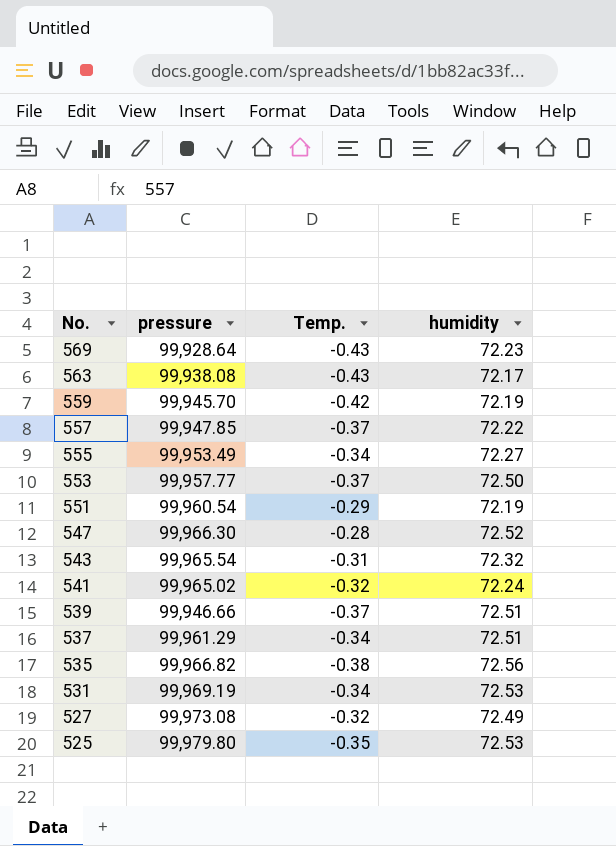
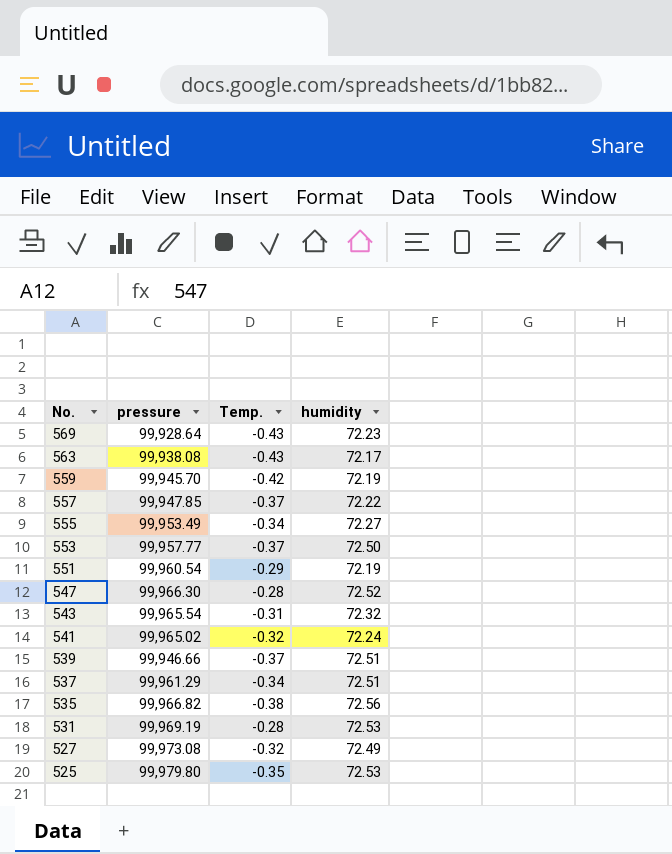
531 | Temp.: -0.34 -> -0.28

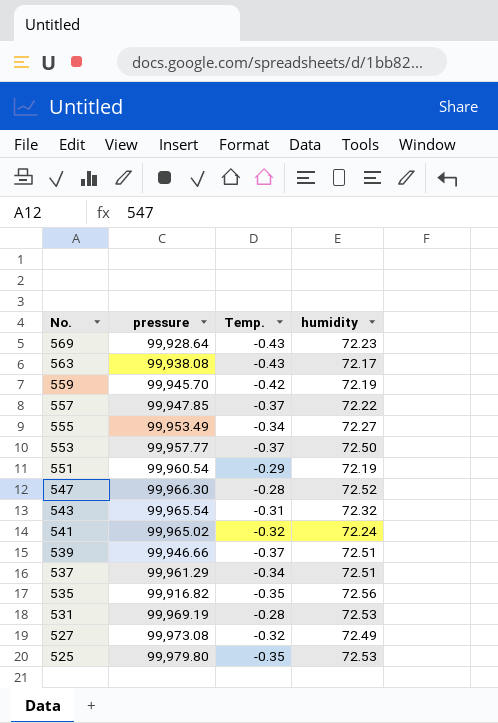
535 | pressure: 99,966.82 -> 99,916.82
535 | Temp.: -0.38 -> -0.35

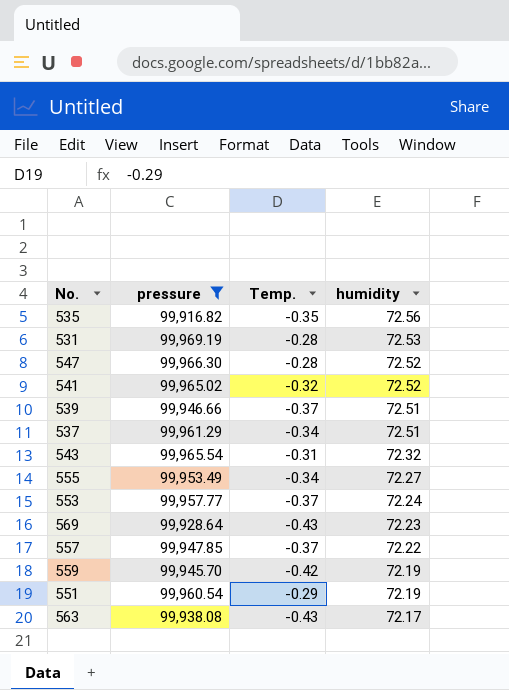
filter: none -> pressure <= 99,969.19
row order: No. descending -> humidity descending
541 | humidity: 72.24 -> 72.52
553 | humidity: 72.50 -> 72.24

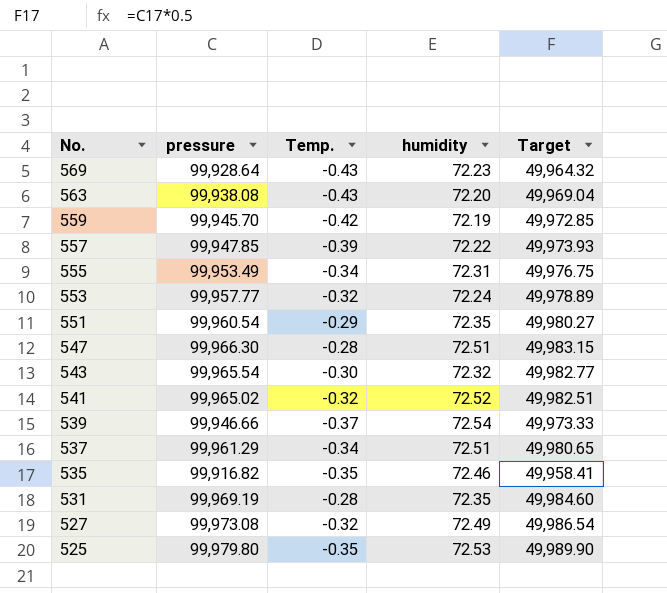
filter: pressure <= 99,969.19 -> none
row order: humidity descending -> No. descending
column Target | formula: none -> [pressure] * 0.5
563 | humidity: 72.17 -> 72.20
557 | Temp.: -0.37 -> -0.39
555 | humidity: 72.27 -> 72.31
553 | Temp.: -0.37 -> -0.32
551 | humidity: 72.19 -> 72.35
547 | humidity: 72.52 -> 72.51
543 | Temp.: -0.31 -> -0.30
539 | humidity: 72.51 -> 72.54
535 | humidity: 72.56 -> 72.46
531 | humidity: 72.53 -> 72.35

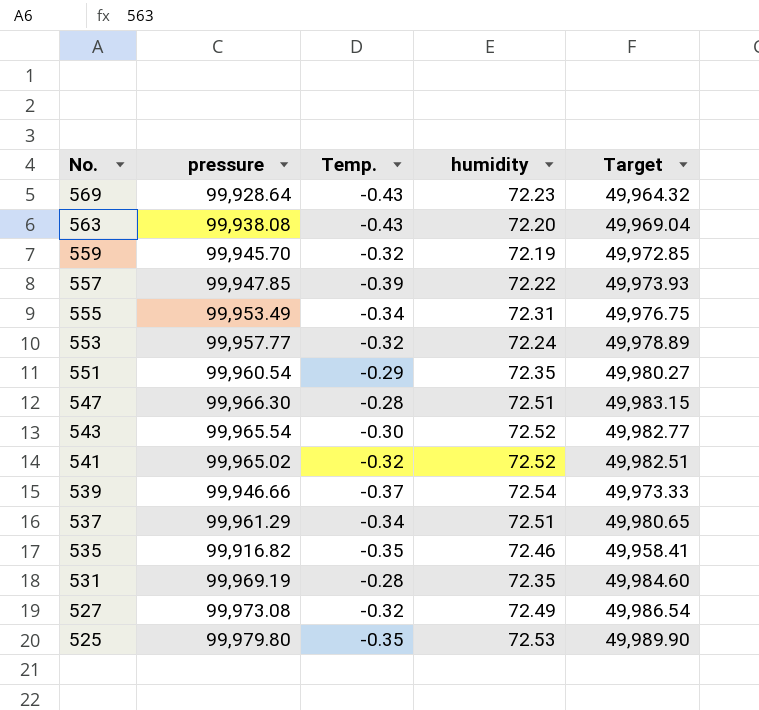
559 | Temp.: -0.42 -> -0.32
543 | humidity: 72.32 -> 72.52

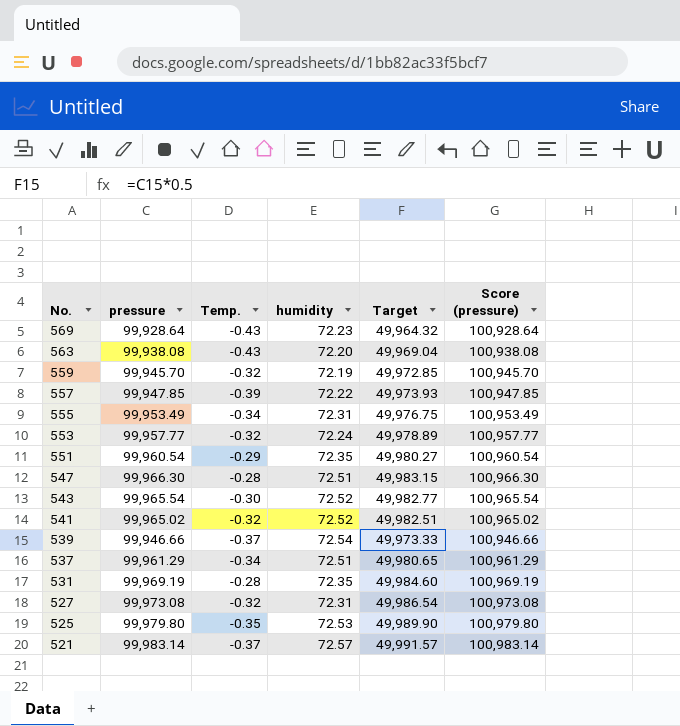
column Score (pressure) | formula: none -> [pressure] + 1000
row 535: 99,916.82 | -0.35 | 72.46 | 49,958.41 -> none
527 | humidity: 72.49 -> 72.31
row 521: none -> 99,983.14 | -0.37 | 72.57 | 49,991.57 | 100,983.14

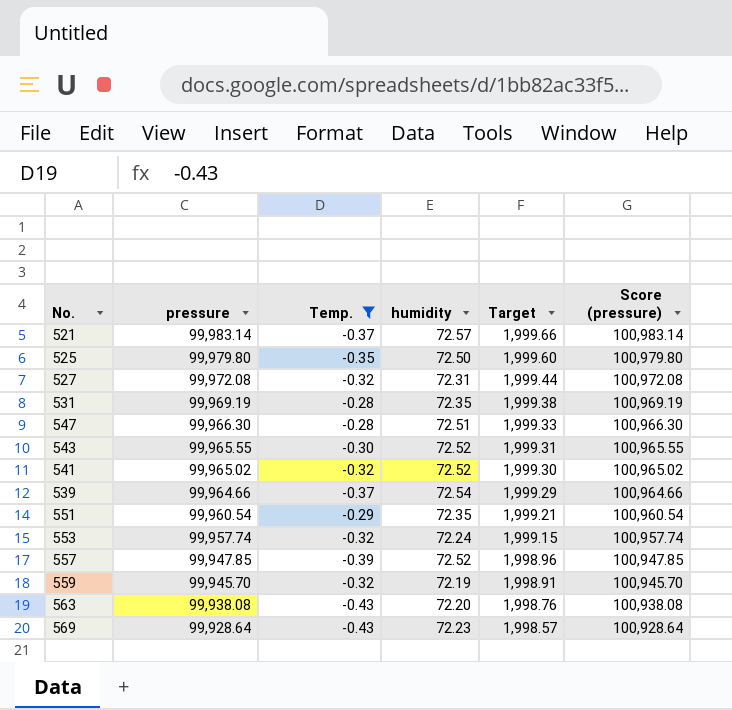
filter: none -> Temp. != -0.34
row order: No. descending -> pressure descending
column Target | formula: [pressure] * 0.5 -> [pressure] * 0.02
525 | humidity: 72.53 -> 72.50
527 | pressure: 99,973.08 -> 99,972.08
527 | Score (pressure): 100,973.08 -> 100,972.08
543 | pressure: 99,965.54 -> 99,965.55
543 | Score (pressure): 100,965.54 -> 100,965.55
539 | pressure: 99,946.66 -> 99,964.66
539 | Score (pressure): 100,946.66 -> 100,964.66
553 | pressure: 99,957.77 -> 99,957.74
553 | Score (pressure): 100,957.77 -> 100,957.74
557 | humidity: 72.22 -> 72.52

